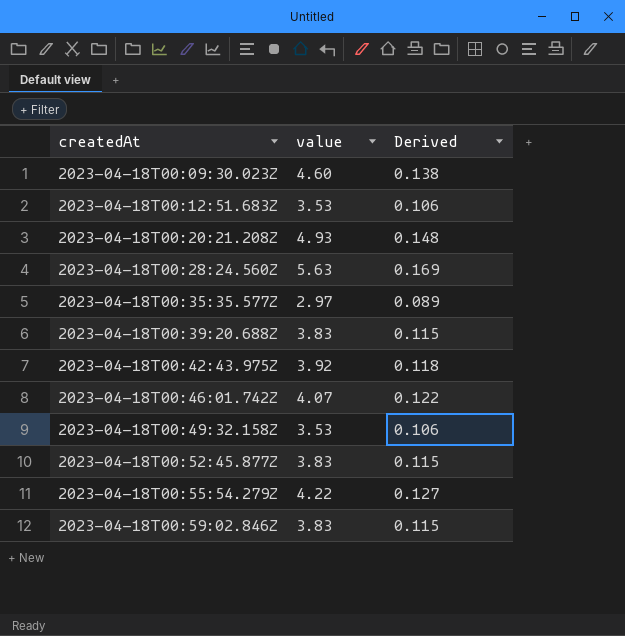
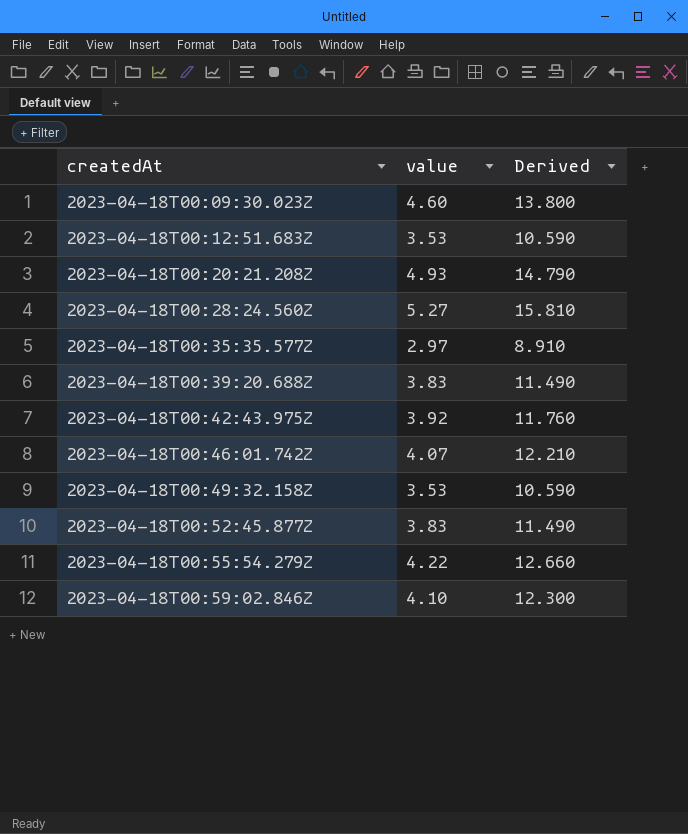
column Derived | formula: [value] * 0.03 -> [value] * 3
2023-04-18T00:28:24.560Z | value: 5.63 -> 5.27
2023-04-18T00:59:02.846Z | value: 3.83 -> 4.10

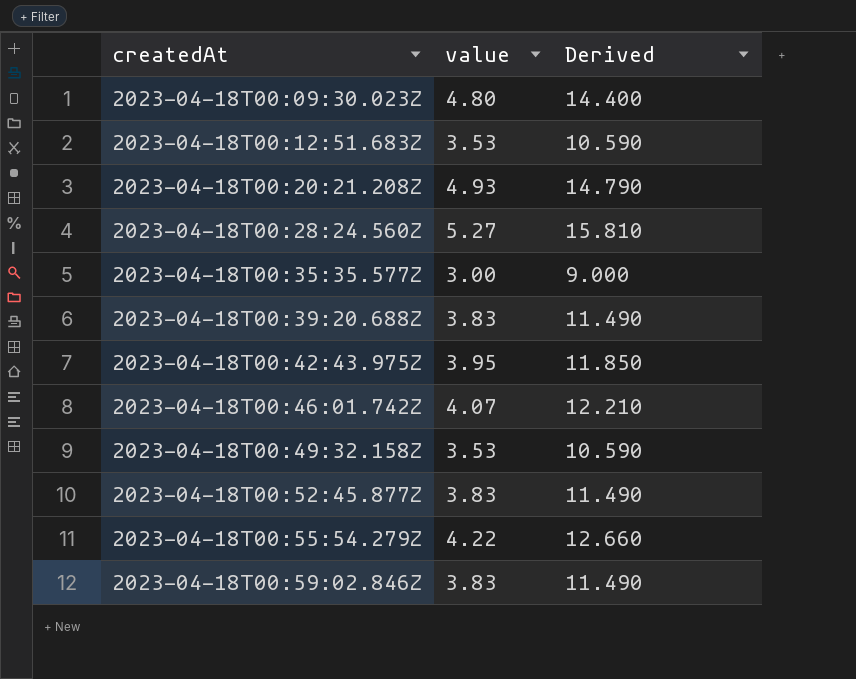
2023-04-18T00:09:30.023Z | value: 4.60 -> 4.80
2023-04-18T00:09:30.023Z | Derived: 13.800 -> 14.400
2023-04-18T00:35:35.577Z | value: 2.97 -> 3.00
2023-04-18T00:35:35.577Z | Derived: 8.910 -> 9.000
2023-04-18T00:42:43.975Z | value: 3.92 -> 3.95
2023-04-18T00:42:43.975Z | Derived: 11.760 -> 11.850
2023-04-18T00:59:02.846Z | value: 4.10 -> 3.83
2023-04-18T00:59:02.846Z | Derived: 12.300 -> 11.490

